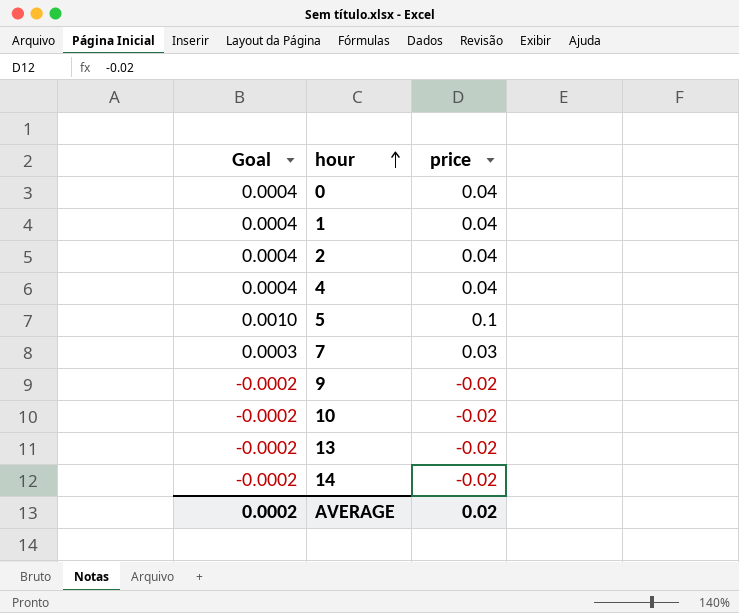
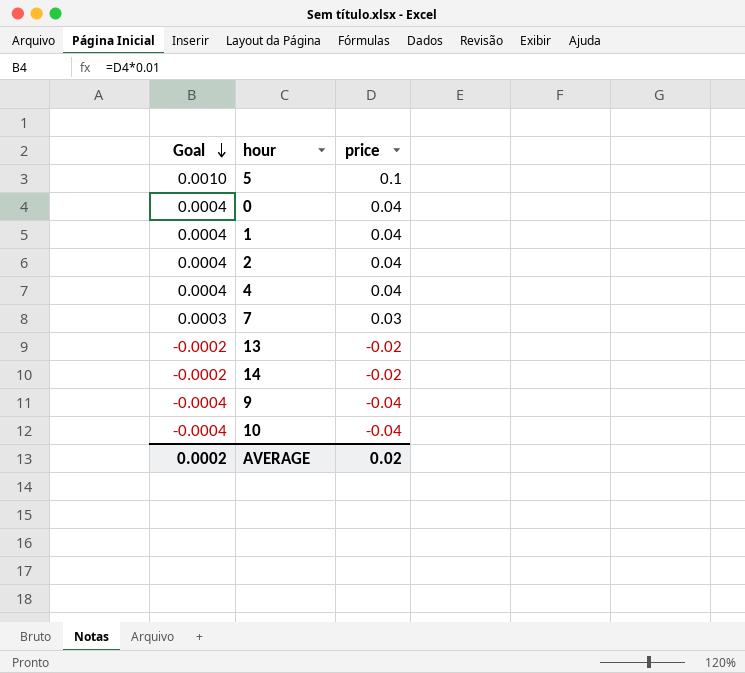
row order: hour ascending -> Goal descending
9 | Goal: -0.0002 -> -0.0004
9 | price: -0.02 -> -0.04
10 | Goal: -0.0002 -> -0.0004
10 | price: -0.02 -> -0.04

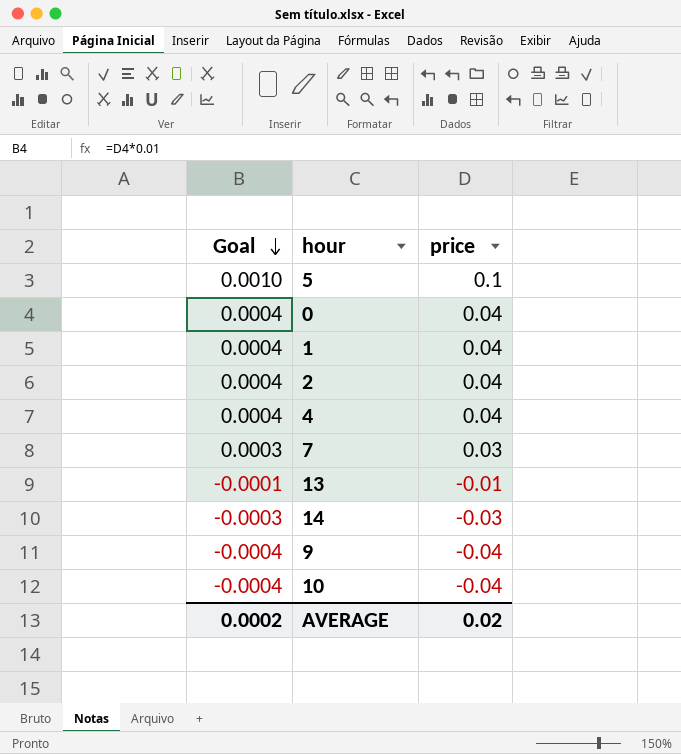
13 | Goal: -0.0002 -> -0.0001
13 | price: -0.02 -> -0.01
14 | Goal: -0.0002 -> -0.0003
14 | price: -0.02 -> -0.03

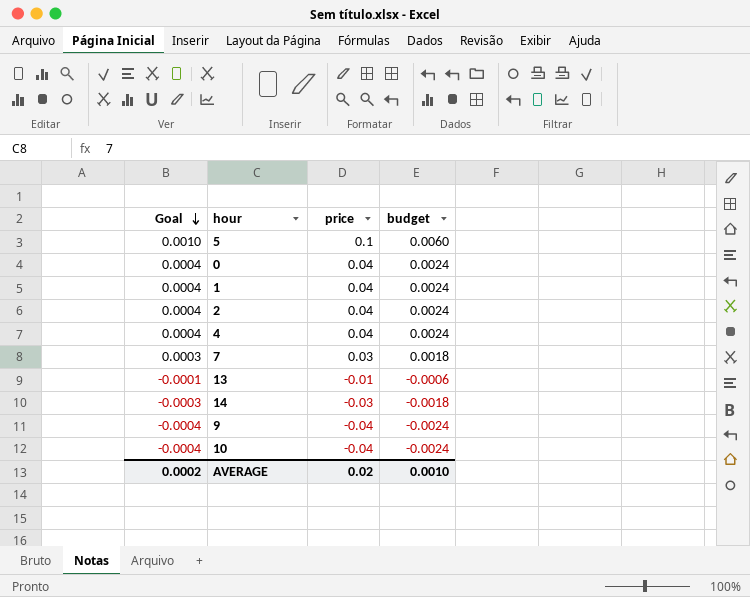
column budget | formula: none -> [price] * 0.06

